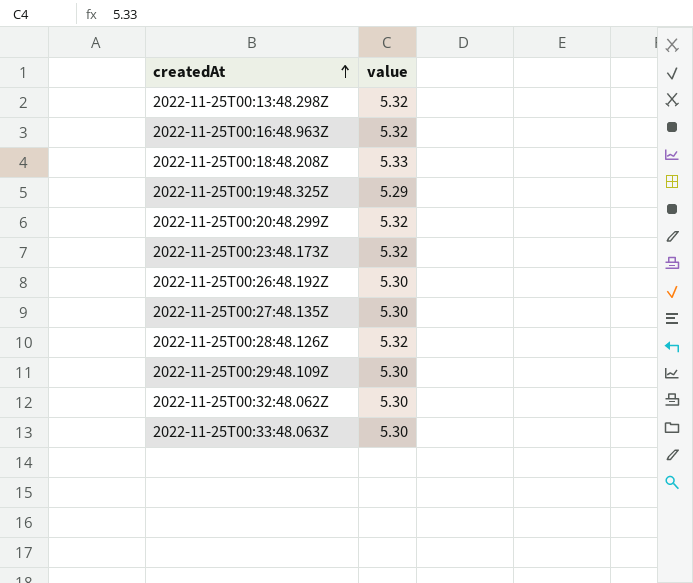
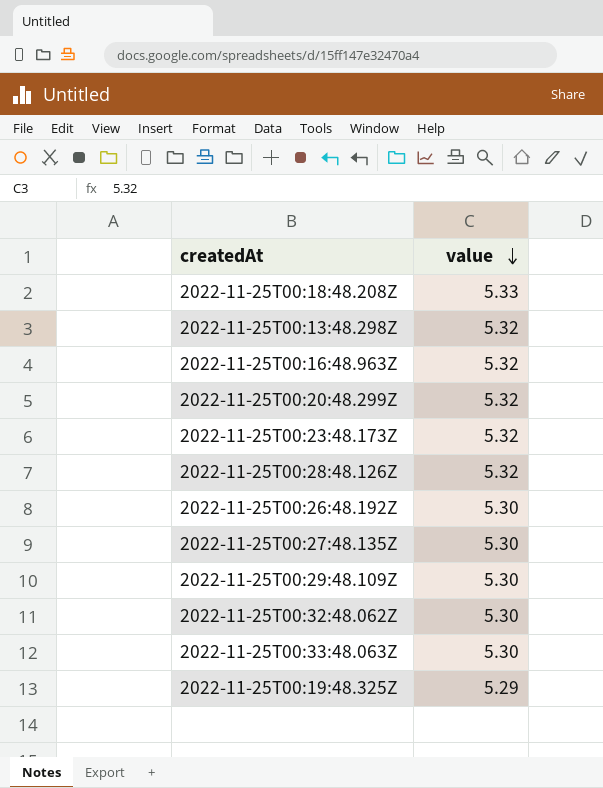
row order: createdAt ascending -> value descending

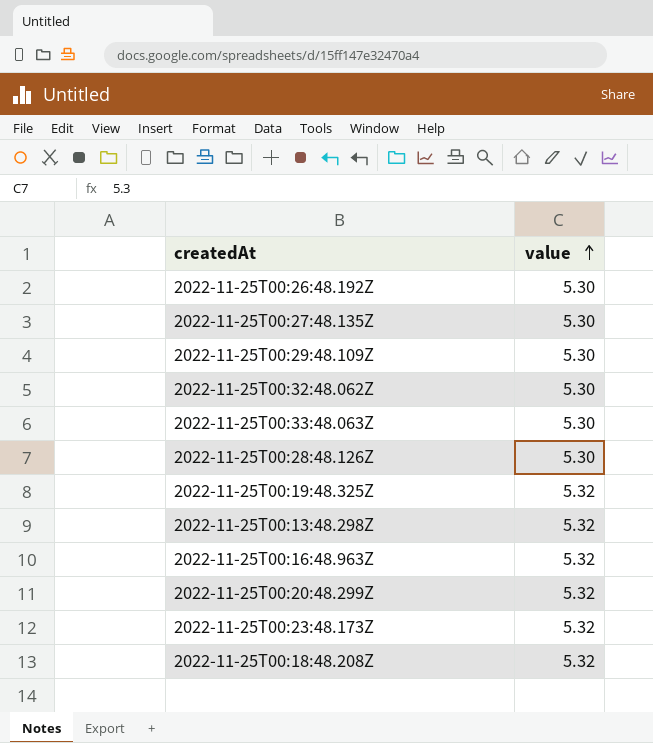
row order: value descending -> value ascending
2022-11-25T00:28:48.126Z | value: 5.32 -> 5.30
2022-11-25T00:19:48.325Z | value: 5.29 -> 5.32
2022-11-25T00:18:48.208Z | value: 5.33 -> 5.32

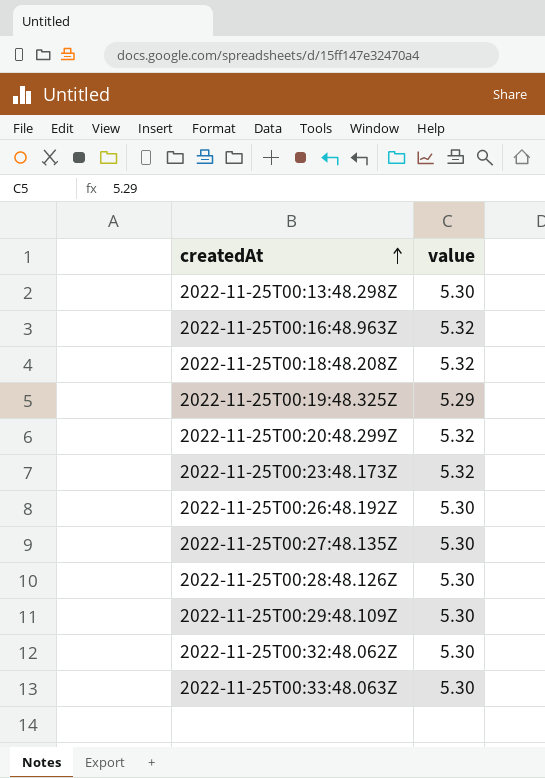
row order: value ascending -> createdAt ascending
2022-11-25T00:13:48.298Z | value: 5.32 -> 5.30
2022-11-25T00:19:48.325Z | value: 5.32 -> 5.29

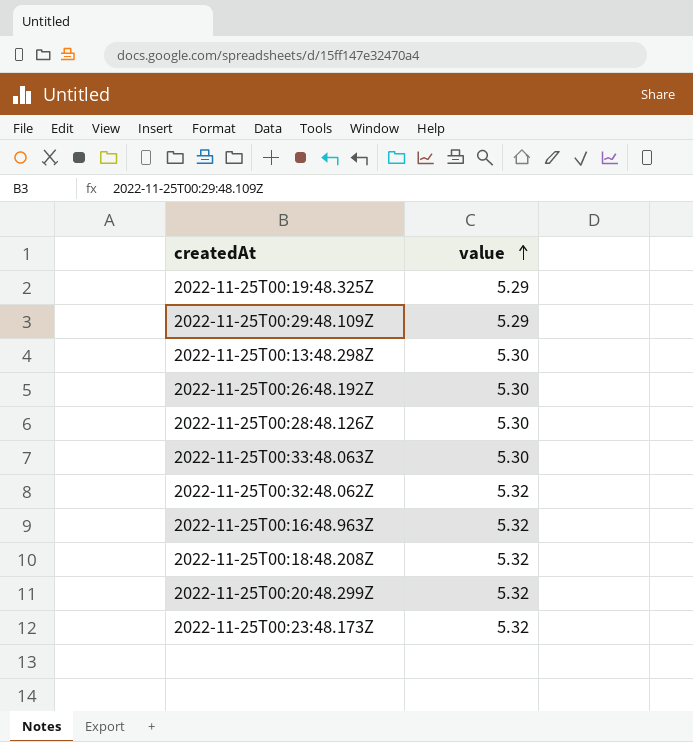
row order: createdAt ascending -> value ascending
row 2022-11-25T00:27:48.135Z: 5.30 -> none
2022-11-25T00:29:48.109Z | value: 5.30 -> 5.29
2022-11-25T00:32:48.062Z | value: 5.30 -> 5.32

